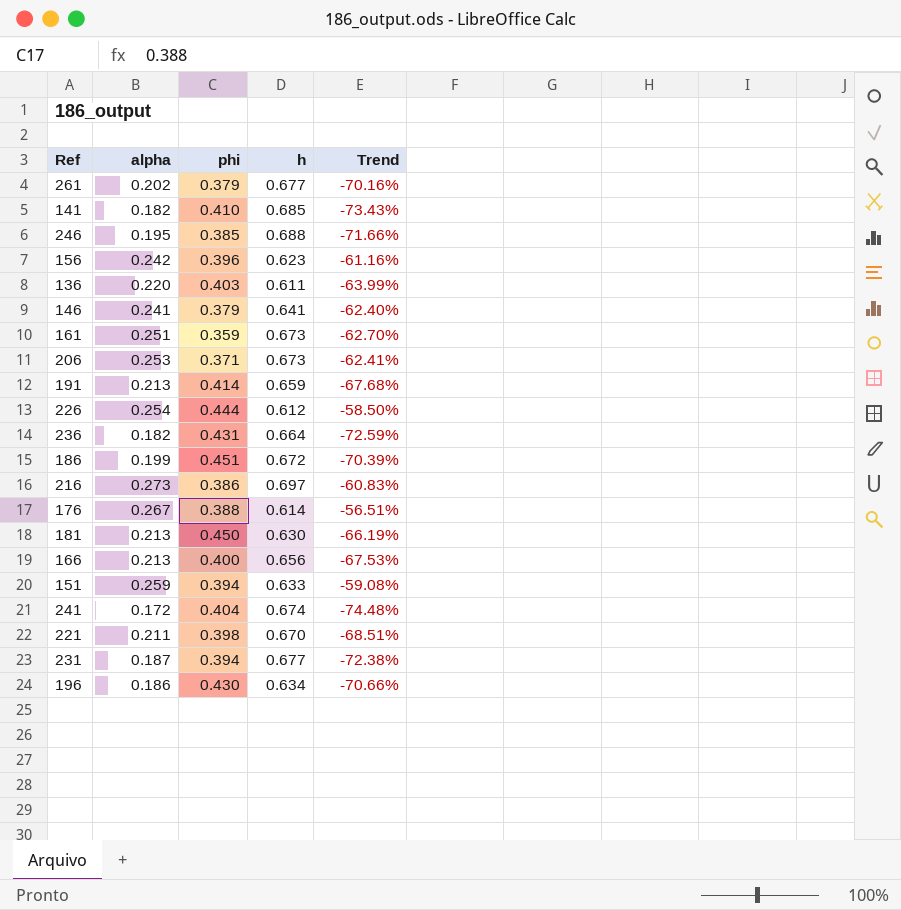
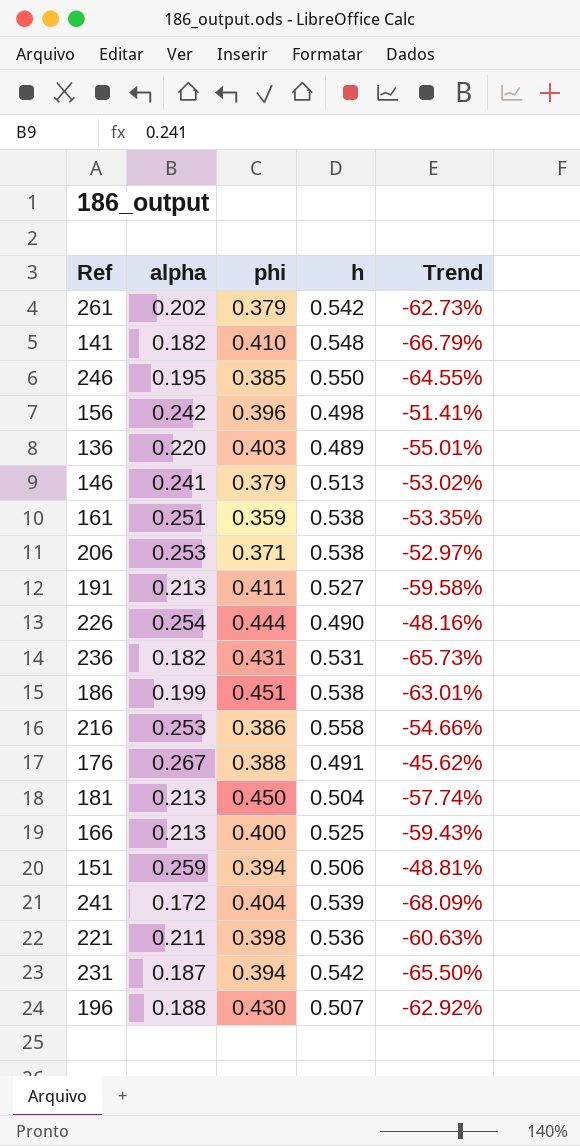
261 | h: 0.677 -> 0.542
261 | Trend: -70.16% -> -62.73%
141 | h: 0.685 -> 0.548
141 | Trend: -73.43% -> -66.79%
246 | h: 0.688 -> 0.550
246 | Trend: -71.66% -> -64.55%
156 | h: 0.623 -> 0.498
156 | Trend: -61.16% -> -51.41%
136 | h: 0.611 -> 0.489
136 | Trend: -63.99% -> -55.01%
146 | h: 0.641 -> 0.513
146 | Trend: -62.40% -> -53.02%
161 | h: 0.673 -> 0.538
161 | Trend: -62.70% -> -53.35%
206 | h: 0.673 -> 0.538
206 | Trend: -62.41% -> -52.97%
191 | phi: 0.414 -> 0.411
191 | h: 0.659 -> 0.527
191 | Trend: -67.68% -> -59.58%
226 | h: 0.612 -> 0.490
226 | Trend: -58.50% -> -48.16%
236 | h: 0.664 -> 0.531
236 | Trend: -72.59% -> -65.73%
186 | h: 0.672 -> 0.538
186 | Trend: -70.39% -> -63.01%
216 | alpha: 0.273 -> 0.253
216 | h: 0.697 -> 0.558
216 | Trend: -60.83% -> -54.66%
176 | h: 0.614 -> 0.491
176 | Trend: -56.51% -> -45.62%
181 | h: 0.630 -> 0.504
181 | Trend: -66.19% -> -57.74%
166 | h: 0.656 -> 0.525
166 | Trend: -67.53% -> -59.43%
151 | h: 0.633 -> 0.506
151 | Trend: -59.08% -> -48.81%
241 | h: 0.674 -> 0.539
241 | Trend: -74.48% -> -68.09%
221 | h: 0.670 -> 0.536
221 | Trend: -68.51% -> -60.63%
231 | h: 0.677 -> 0.542
231 | Trend: -72.38% -> -65.50%
196 | alpha: 0.186 -> 0.188
196 | h: 0.634 -> 0.507
196 | Trend: -70.66% -> -62.92%

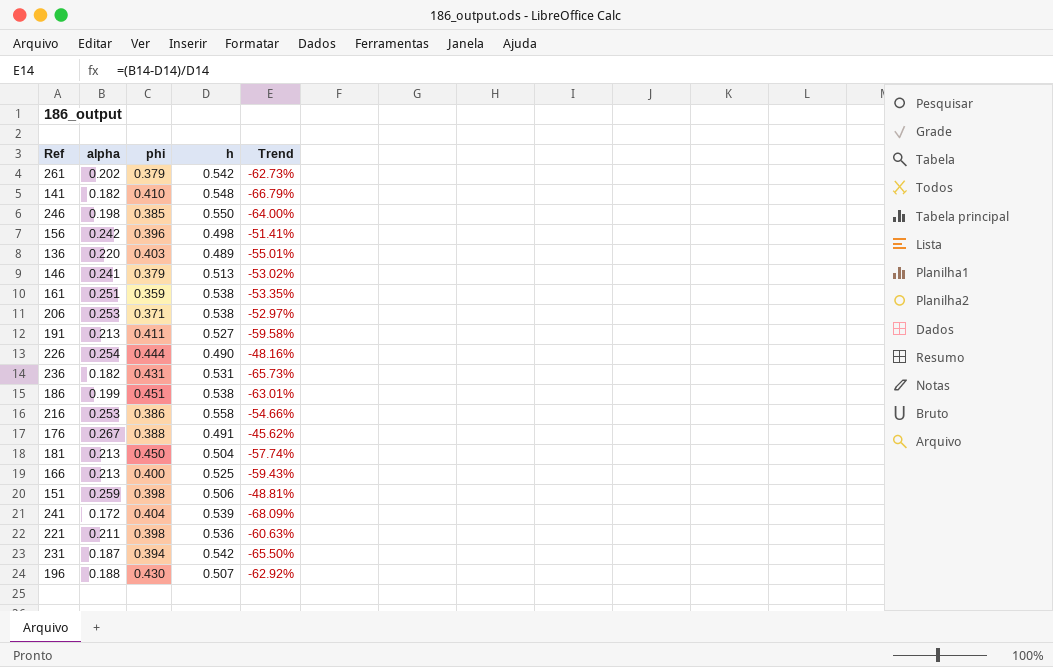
246 | alpha: 0.195 -> 0.198
246 | Trend: -64.55% -> -64.00%
151 | phi: 0.394 -> 0.398

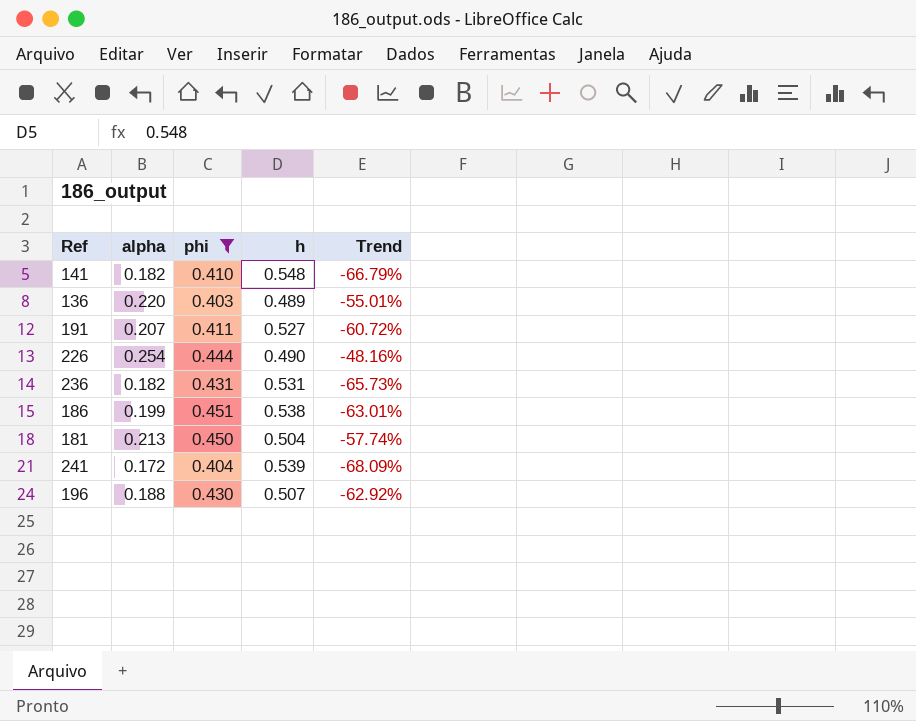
filter: none -> phi >= 0.403
191 | alpha: 0.213 -> 0.207
191 | Trend: -59.58% -> -60.72%

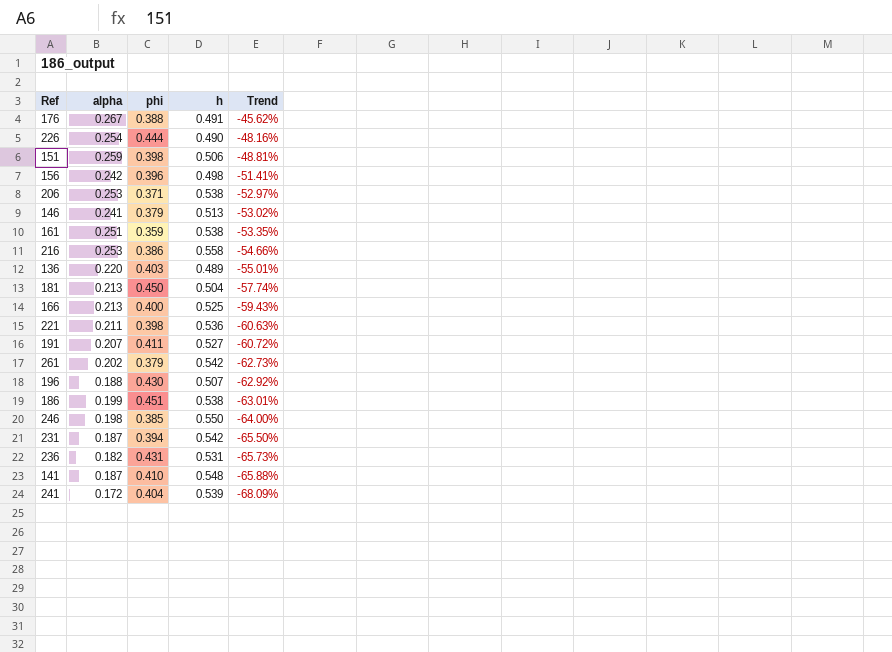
filter: phi >= 0.403 -> none
row order: none -> Trend descending
141 | alpha: 0.182 -> 0.187
141 | Trend: -66.79% -> -65.88%

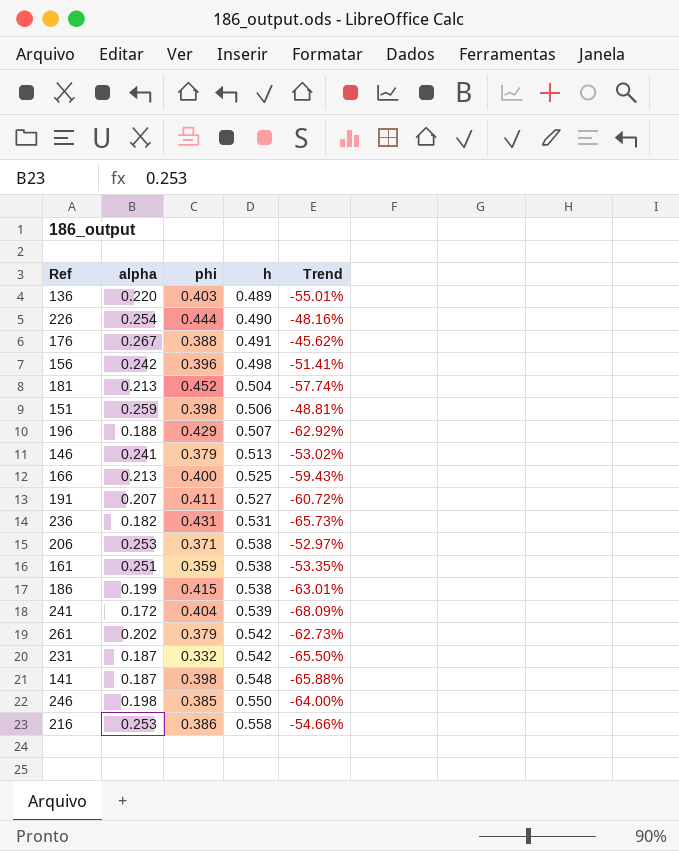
row order: Trend descending -> h ascending
row 221: 0.211 | 0.398 | 0.536 | -60.63% -> none
181 | phi: 0.450 -> 0.452
196 | phi: 0.430 -> 0.429
186 | phi: 0.451 -> 0.415
231 | phi: 0.394 -> 0.332
141 | phi: 0.410 -> 0.398

